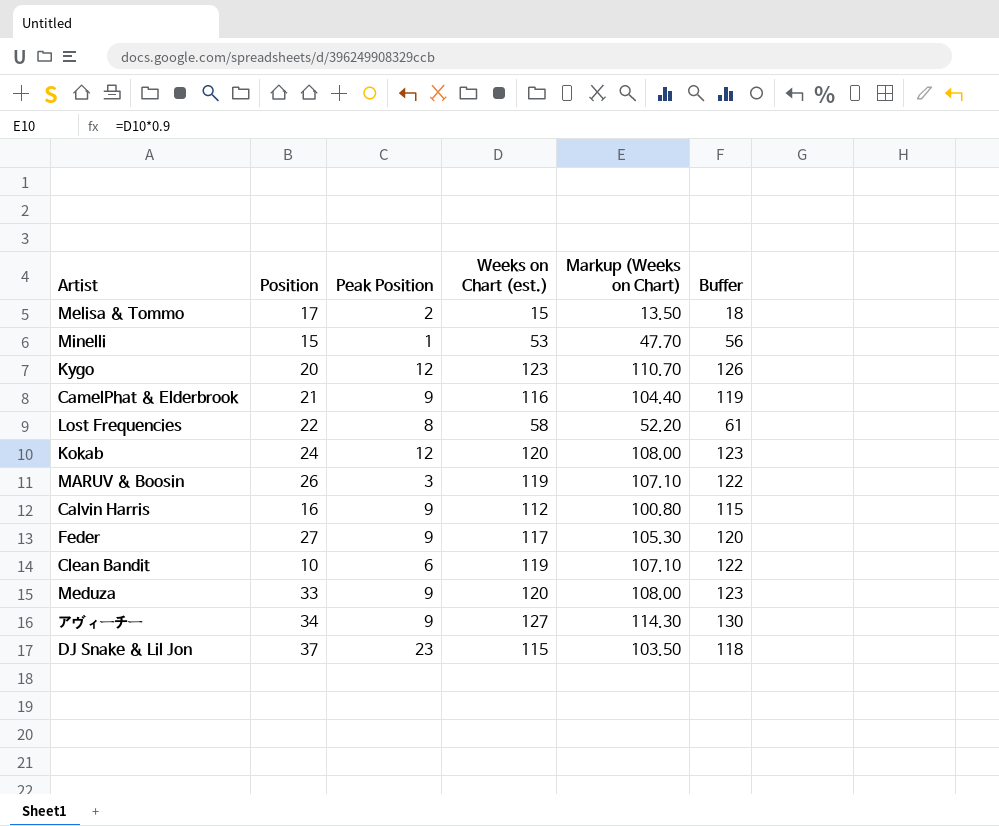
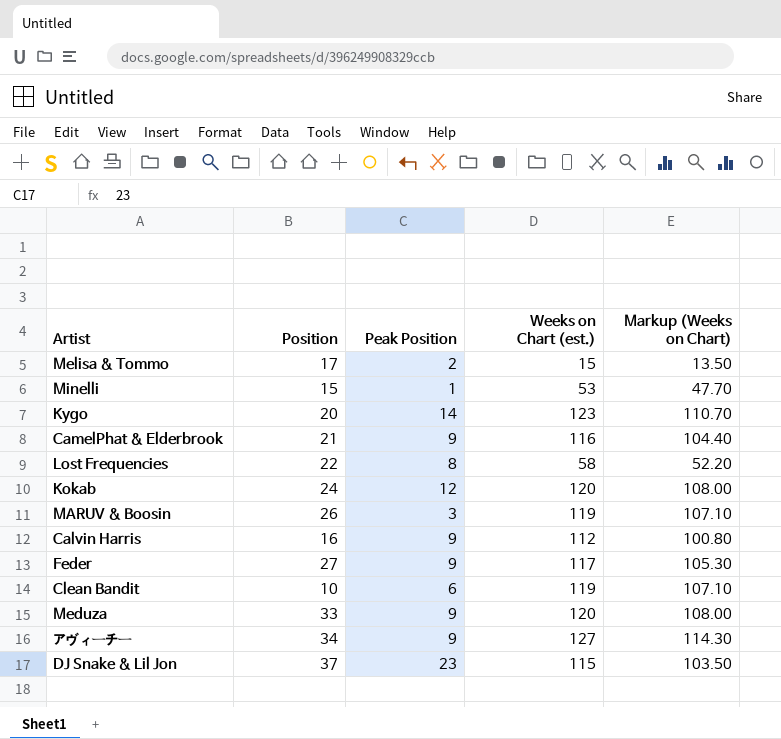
column Buffer | formula: [Weeks on Chart (est.)] + 3 -> none
Kygo | Peak Position: 12 -> 14

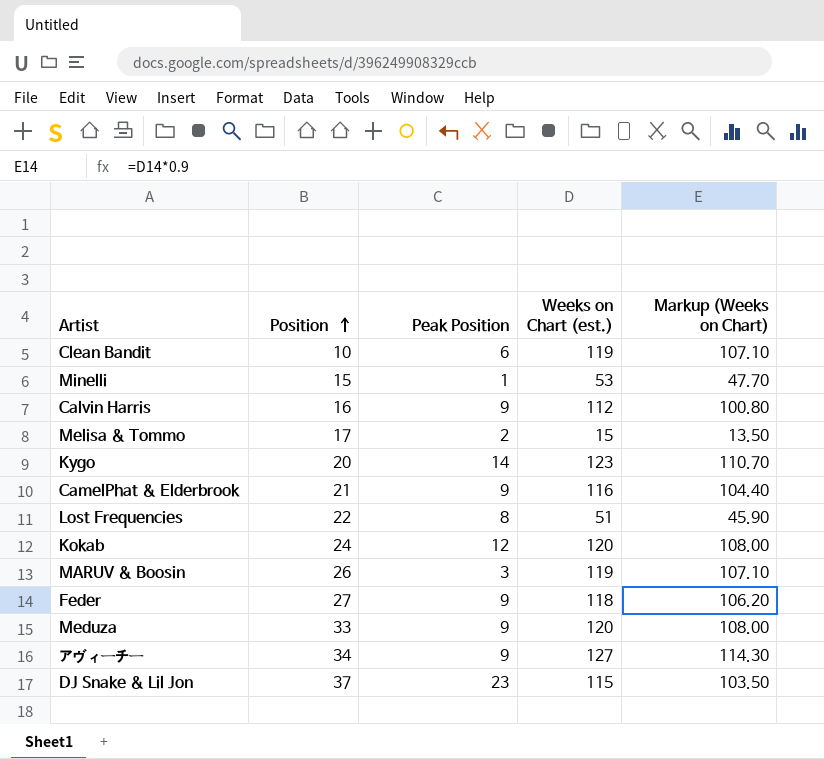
row order: none -> Position ascending
Lost Frequencies | Weeks on Chart (est.): 58 -> 51
Lost Frequencies | Markup (Weeks on Chart): 52.20 -> 45.90
Feder | Weeks on Chart (est.): 117 -> 118
Feder | Markup (Weeks on Chart): 105.30 -> 106.20

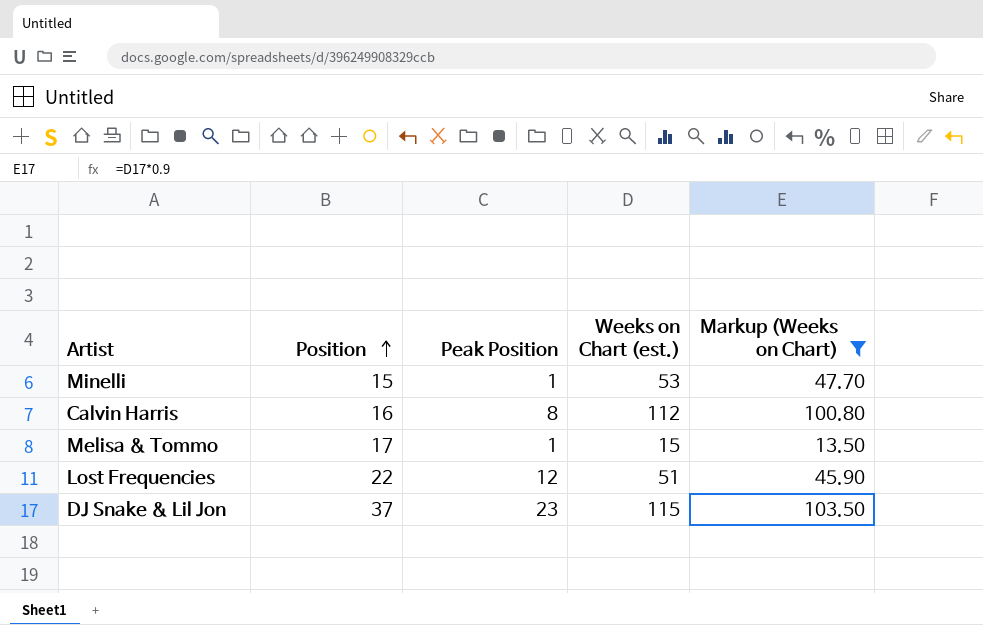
filter: none -> Markup (Weeks on Chart) <= 103.50
Calvin Harris | Peak Position: 9 -> 8
Melisa & Tommo | Peak Position: 2 -> 1
Lost Frequencies | Peak Position: 8 -> 12

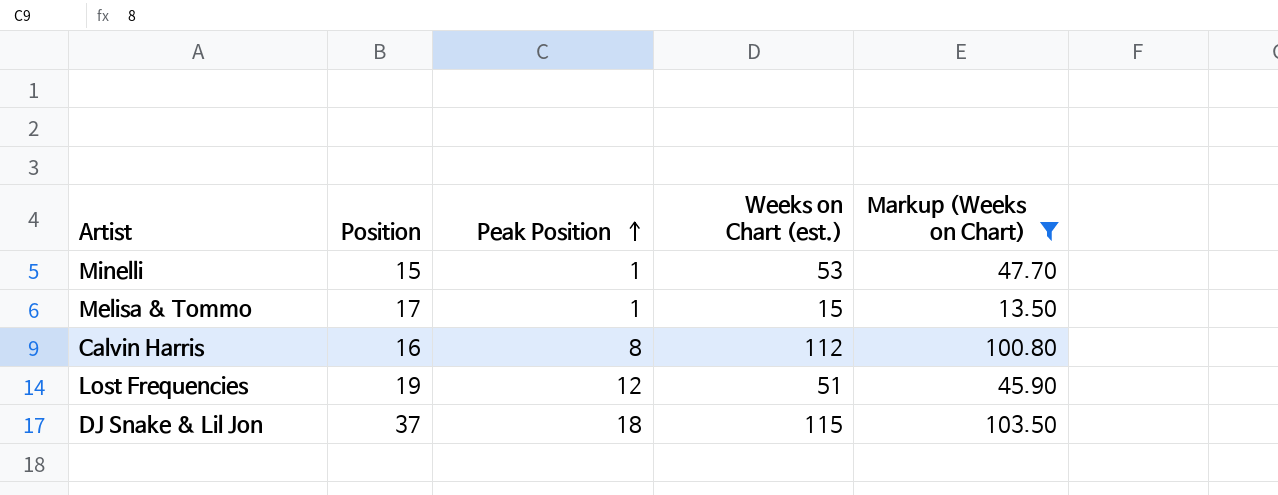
row order: Position ascending -> Peak Position ascending
Lost Frequencies | Position: 22 -> 19
DJ Snake & Lil Jon | Peak Position: 23 -> 18

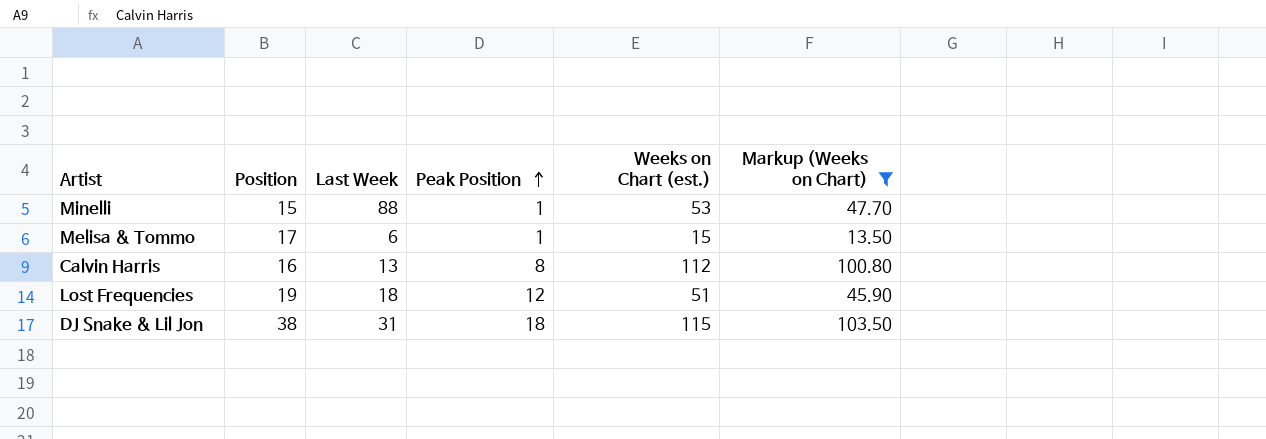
column Last Week | position: none -> 3
DJ Snake & Lil Jon | Position: 37 -> 38

